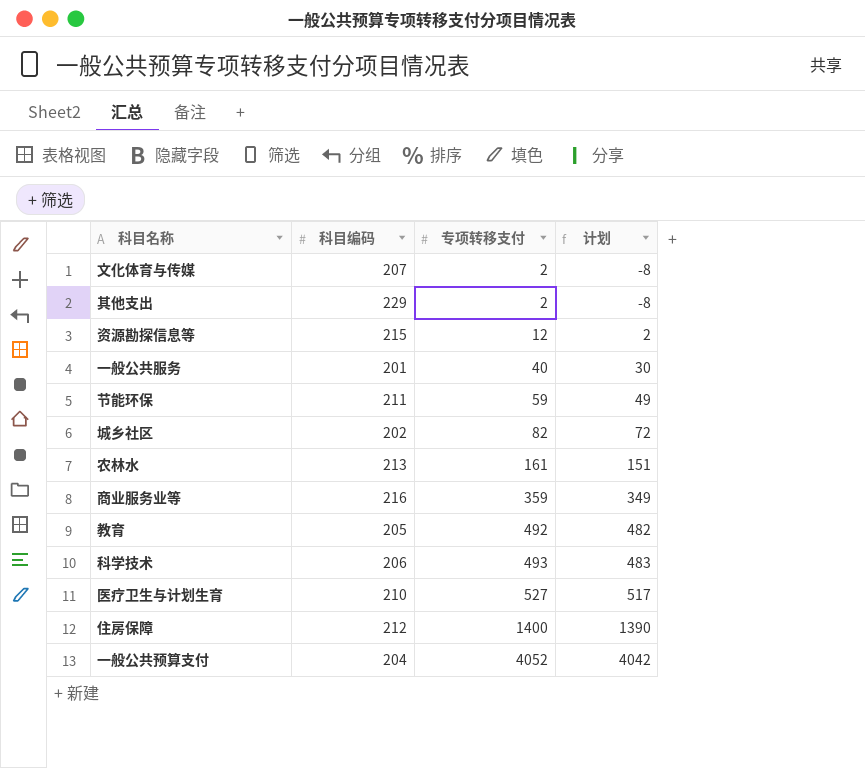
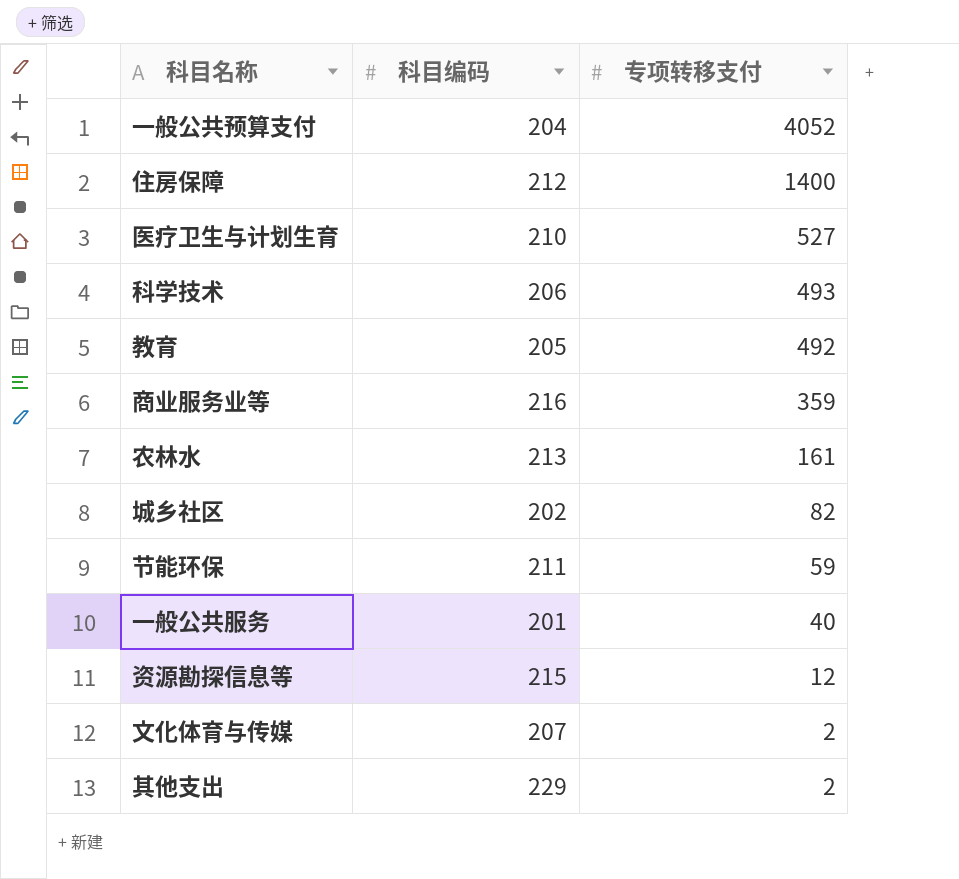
row order: 专项转移支付 ascending -> 专项转移支付 descending
column 计划 | formula: [专项转移支付] - 10 -> none

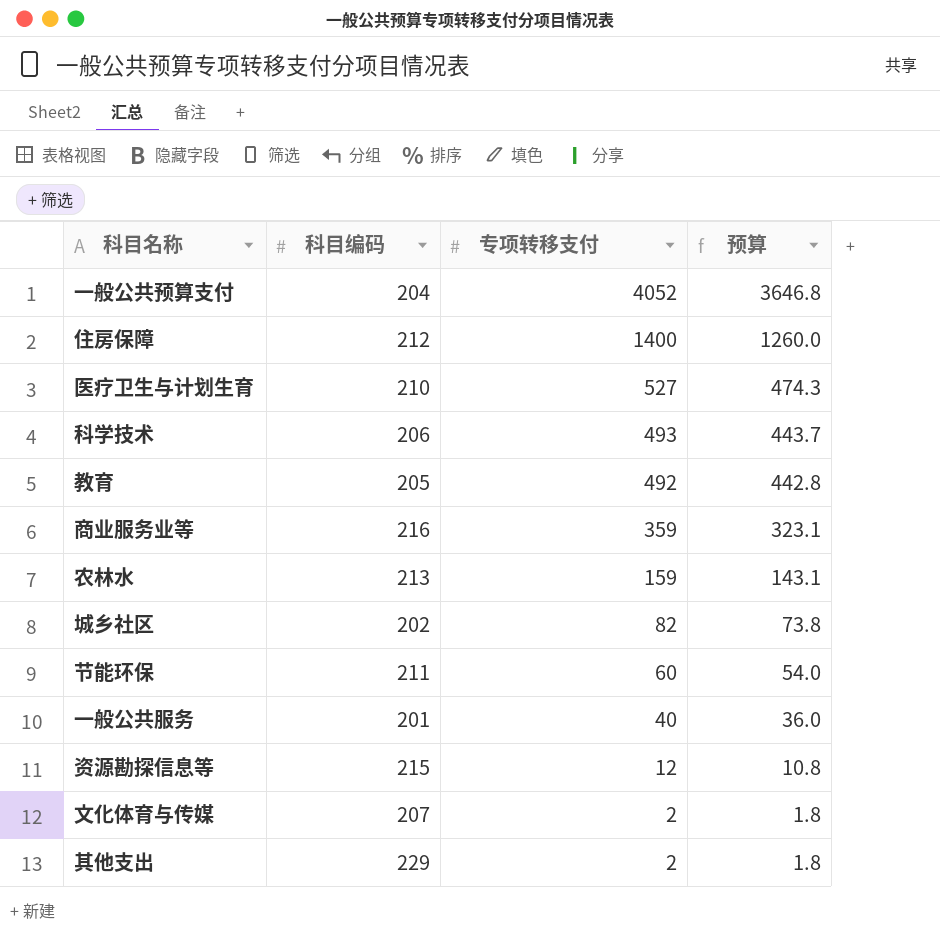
column 预算 | formula: none -> [专项转移支付] * 0.9
农林水 | 专项转移支付: 161 -> 159
节能环保 | 专项转移支付: 59 -> 60

